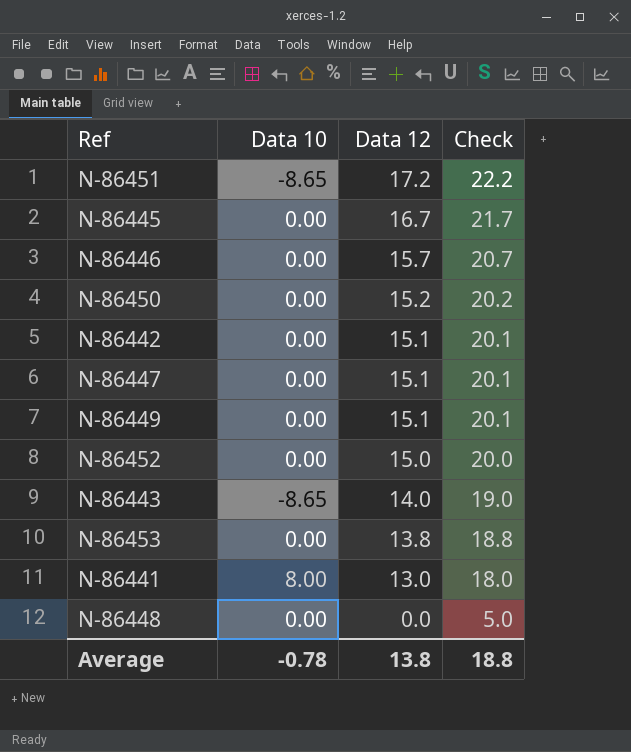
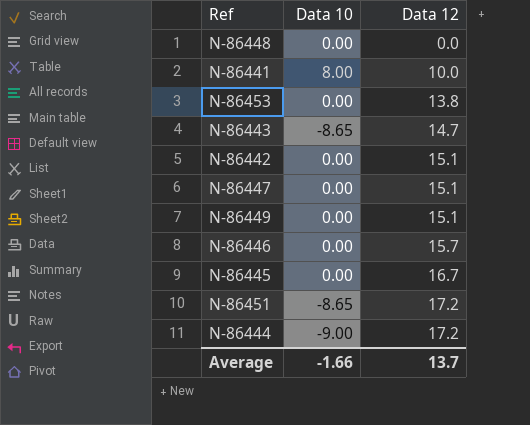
row order: Data 12 descending -> Data 12 ascending
column Check | formula: [Data 12] + 5 -> none
row N-86450: 0.00 | 15.2 | 20.2 -> none
row N-86452: 0.00 | 15.0 | 20.0 -> none
N-86441 | Data 12: 13.0 -> 10.0
N-86443 | Data 12: 14.0 -> 14.7
row N-86444: none -> -9.00 | 17.2
Average | Data 10: -0.78 -> -1.66
Average | Data 12: 13.8 -> 13.7

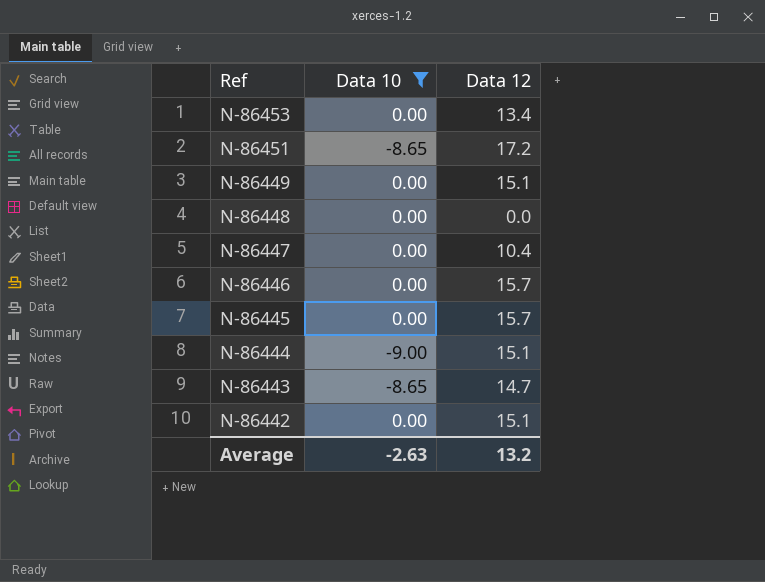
filter: none -> Data 10 != 8.00
row order: Data 12 ascending -> Ref descending
N-86453 | Data 12: 13.8 -> 13.4
N-86447 | Data 12: 15.1 -> 10.4
N-86445 | Data 12: 16.7 -> 15.7
N-86444 | Data 12: 17.2 -> 15.1
Average | Data 10: -1.66 -> -2.63
Average | Data 12: 13.7 -> 13.2

